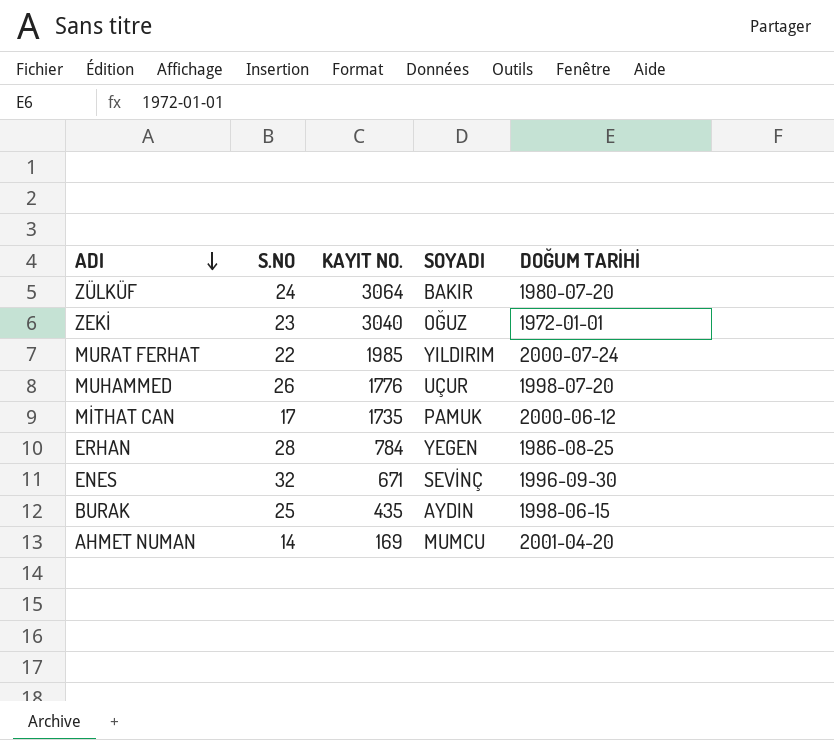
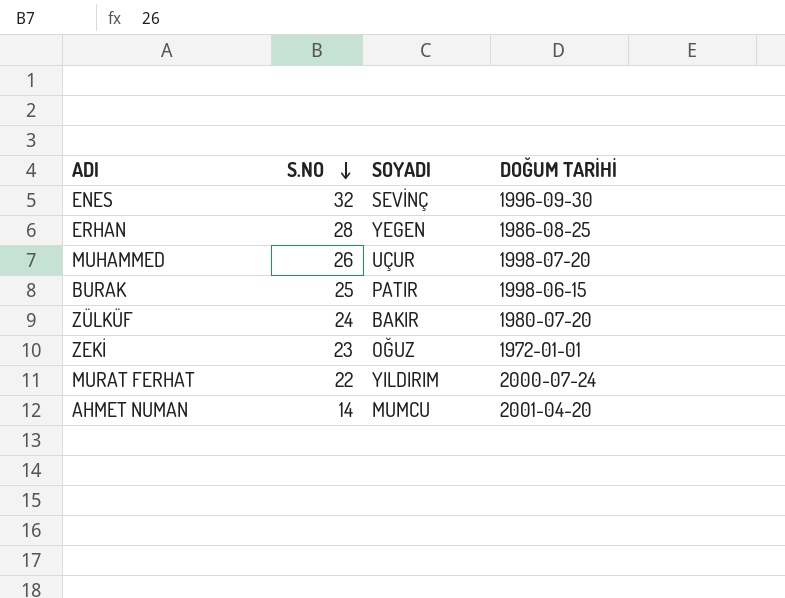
row order: ADI descending -> S.NO descending
column KAYIT NO. | position: 3 -> none
row MİTHAT CAN: 17 | 1735 | PAMUK | 2000-06-12 -> none
BURAK | SOYADI: AYDIN -> PATIR

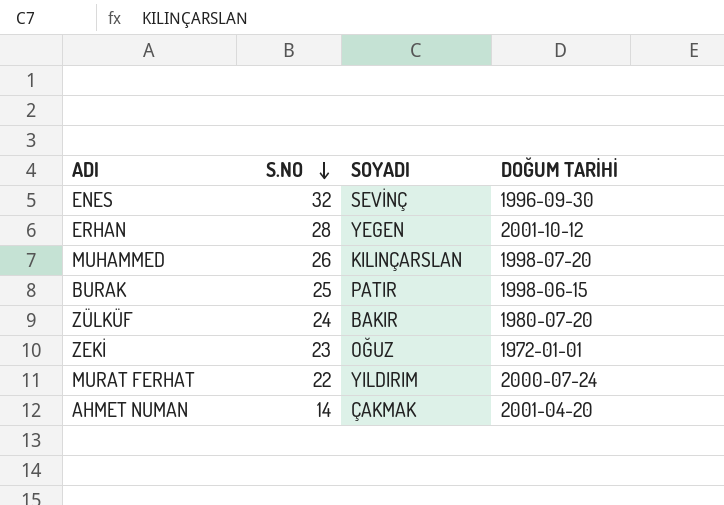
ERHAN | DOĞUM TARİHİ: 1986-08-25 -> 2001-10-12
MUHAMMED | SOYADI: UÇUR -> KILINÇARSLAN
AHMET NUMAN | SOYADI: MUMCU -> ÇAKMAK

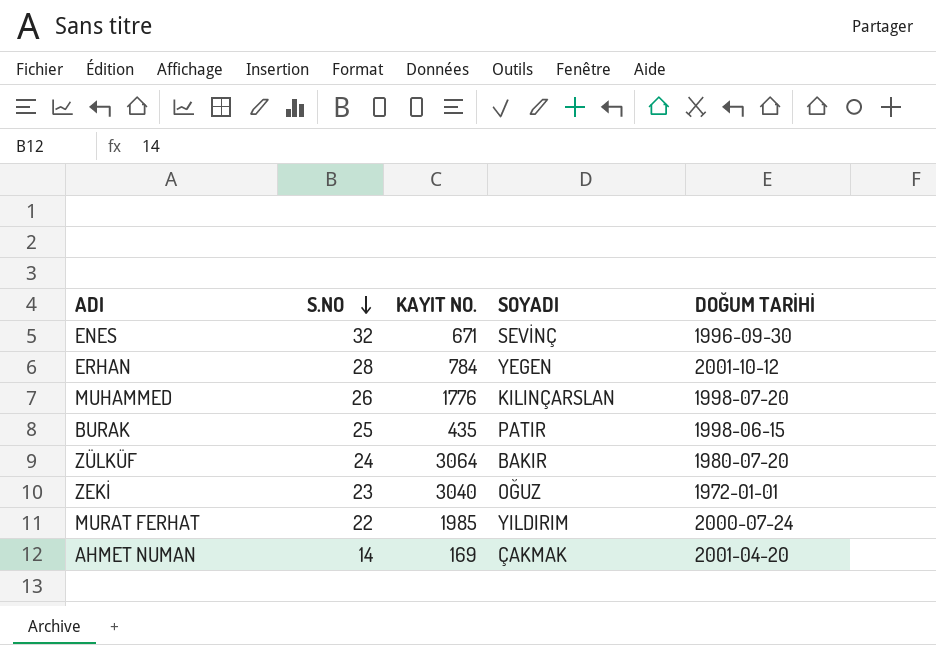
column KAYIT NO. | position: none -> 3

